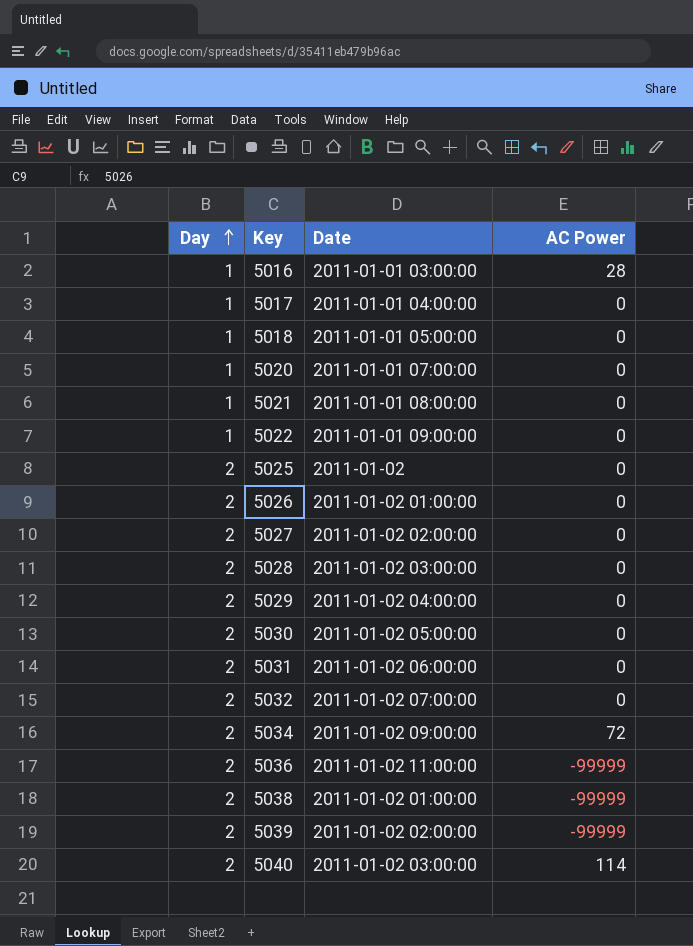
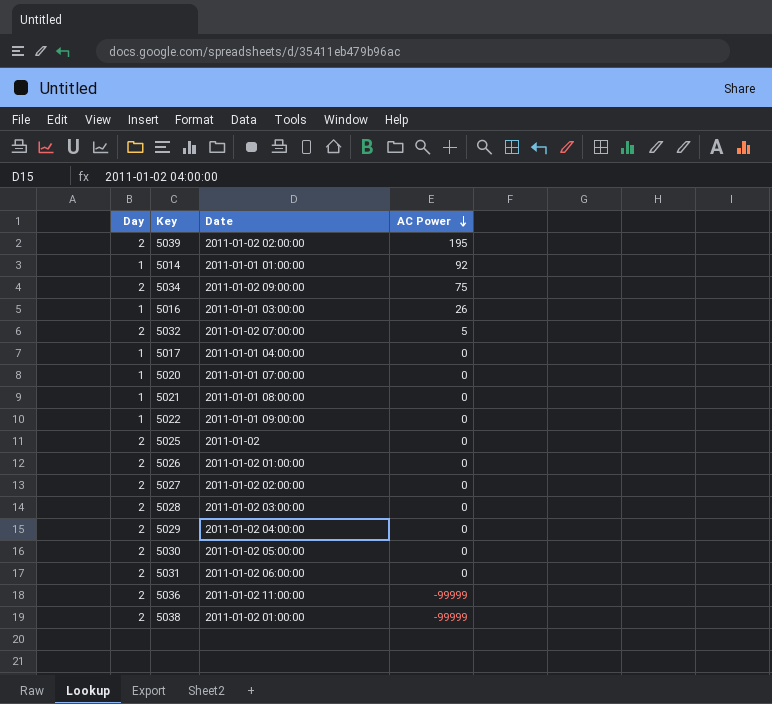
row order: Day ascending -> AC Power descending
row 5018: 1 | 2011-01-01 05:00:00 | 0 -> none
row 5040: 2 | 2011-01-02 03:00:00 | 114 -> none
5039 | AC Power: -99999 -> 195
row 5014: none -> 1 | 2011-01-01 01:00:00 | 92
5034 | AC Power: 72 -> 75
5016 | AC Power: 28 -> 26
5032 | AC Power: 0 -> 5

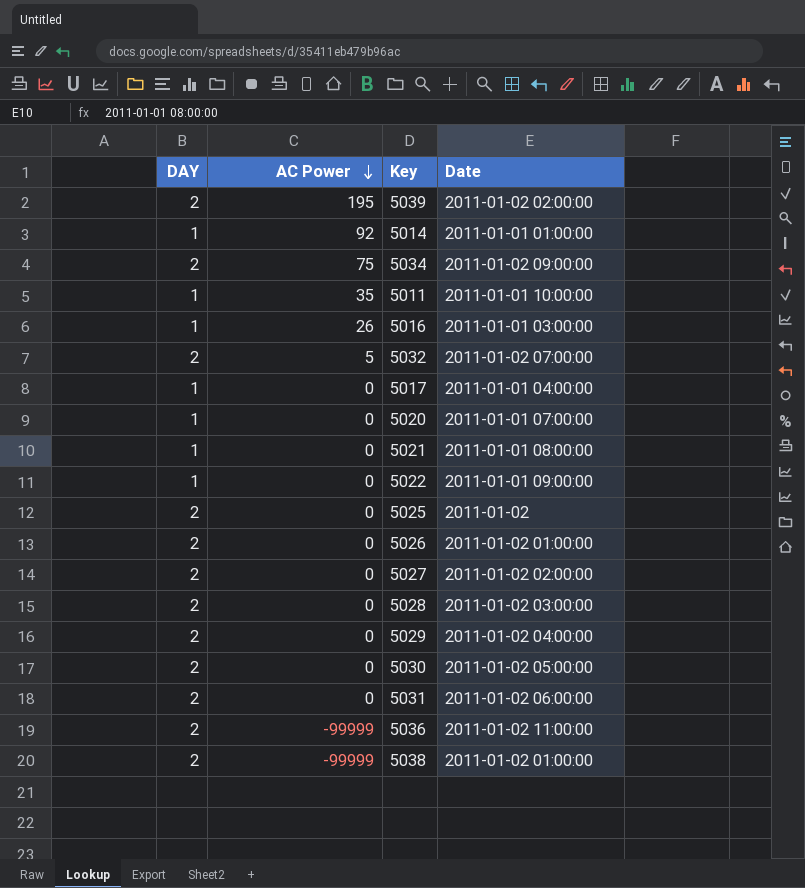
column name: Day -> DAY
column AC Power | position: 4 -> 2
row 5011: none -> 1 | 35 | 2011-01-01 10:00:00

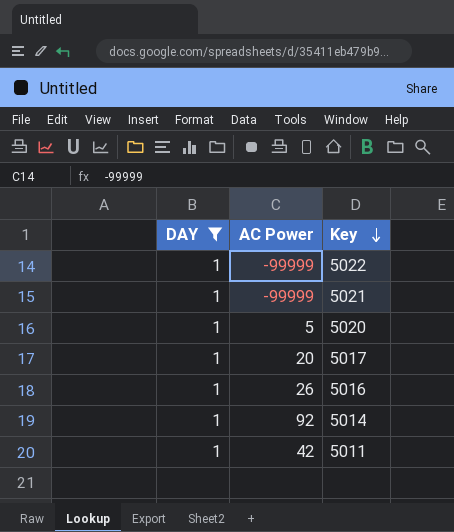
filter: none -> DAY = 1
row order: AC Power descending -> Key descending
column Date | position: 4 -> none
5022 | AC Power: 0 -> -99999
5021 | AC Power: 0 -> -99999
5020 | AC Power: 0 -> 5
5017 | AC Power: 0 -> 20
5011 | AC Power: 35 -> 42

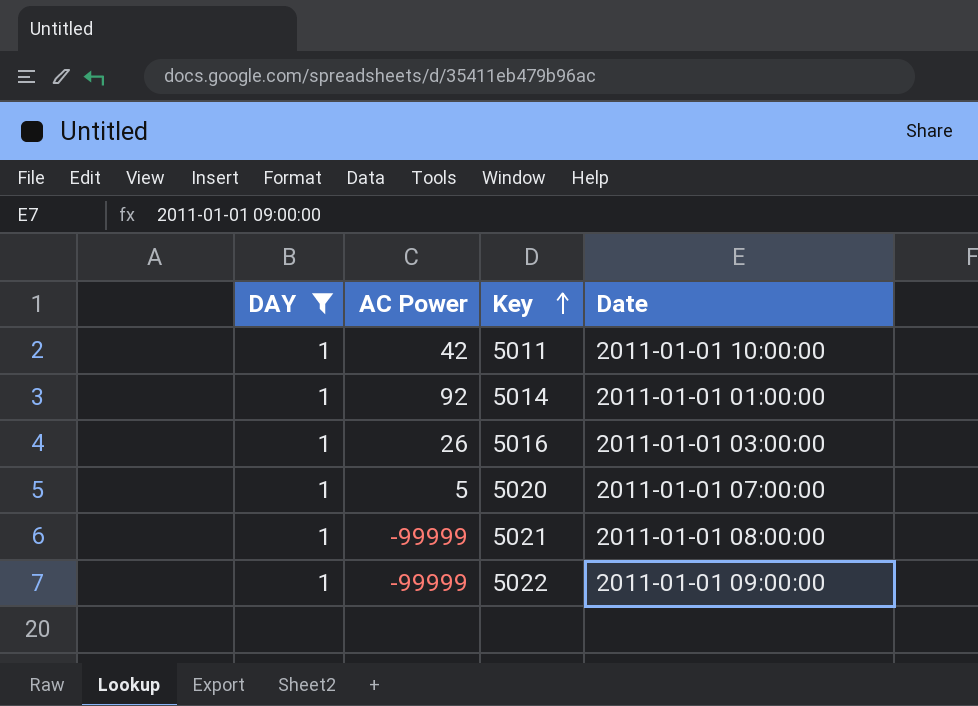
row order: Key descending -> Key ascending
column Date | position: none -> 4
row 5017: 1 | 20 -> none

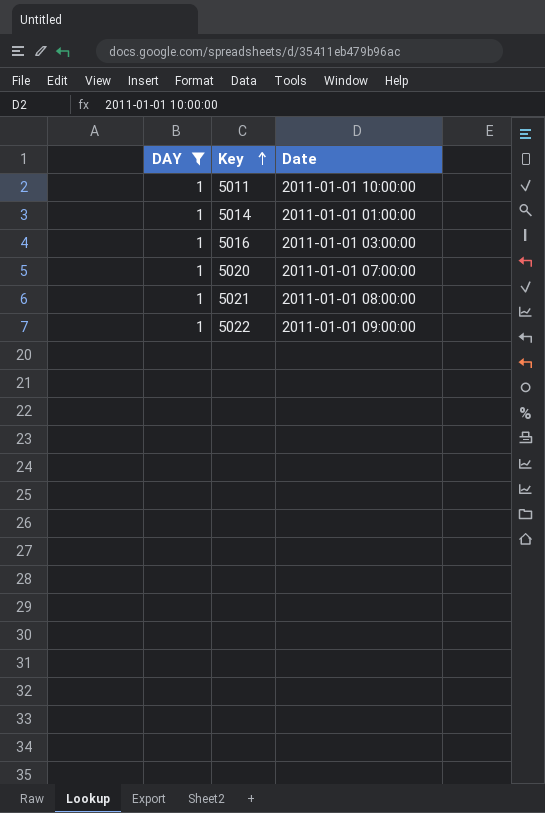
column AC Power | position: 2 -> none

